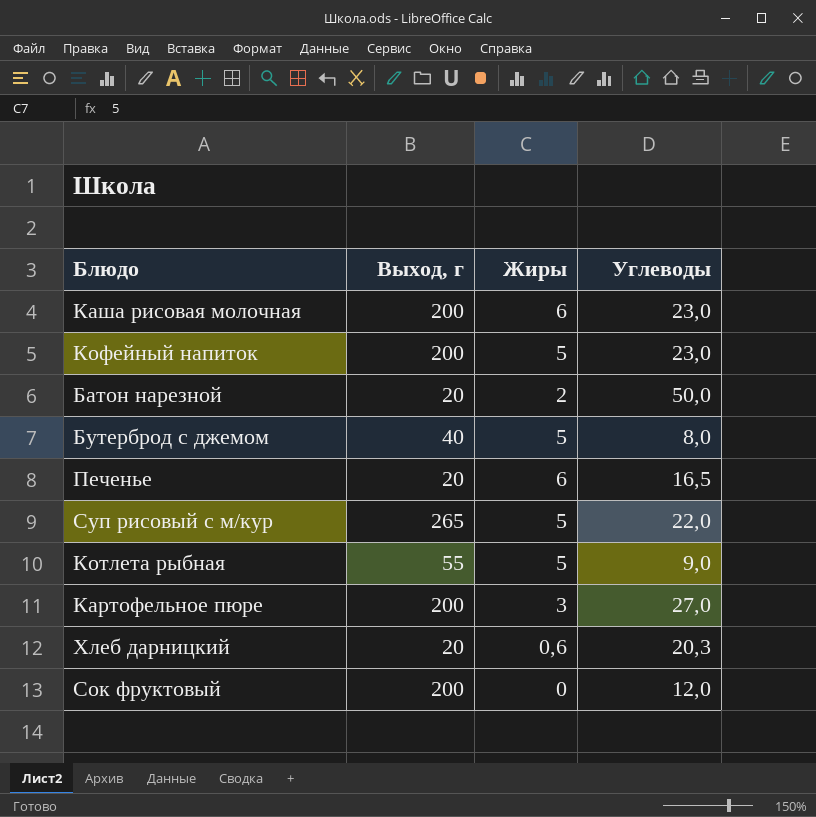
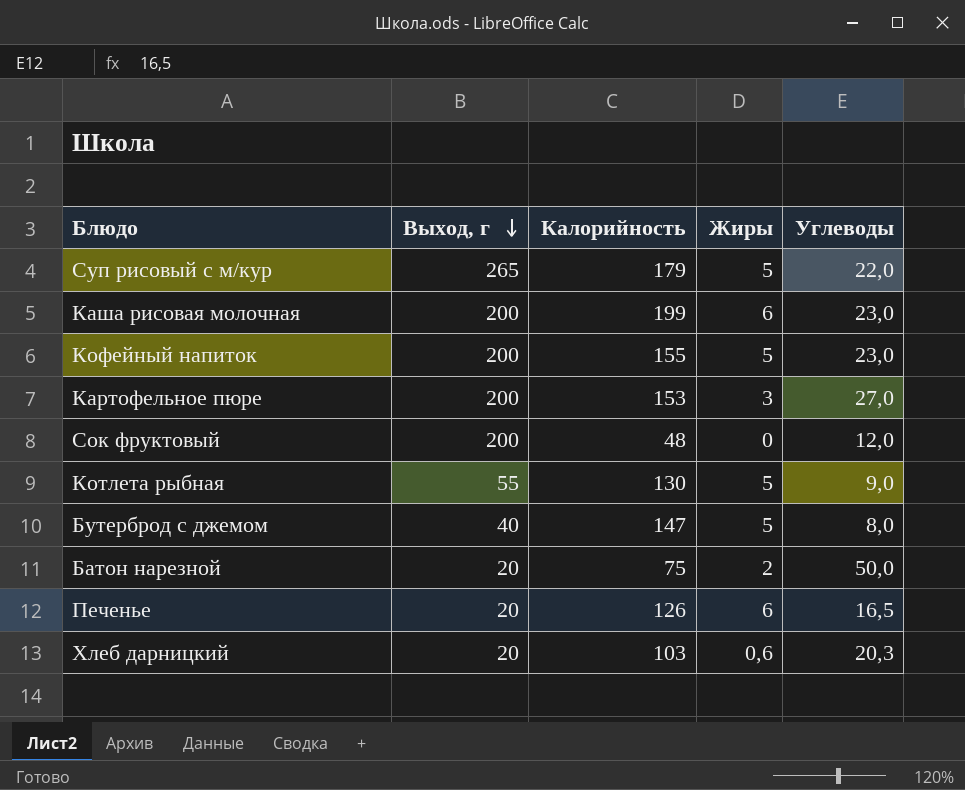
row order: none -> Выход, г descending
column Калорийность | position: none -> 3

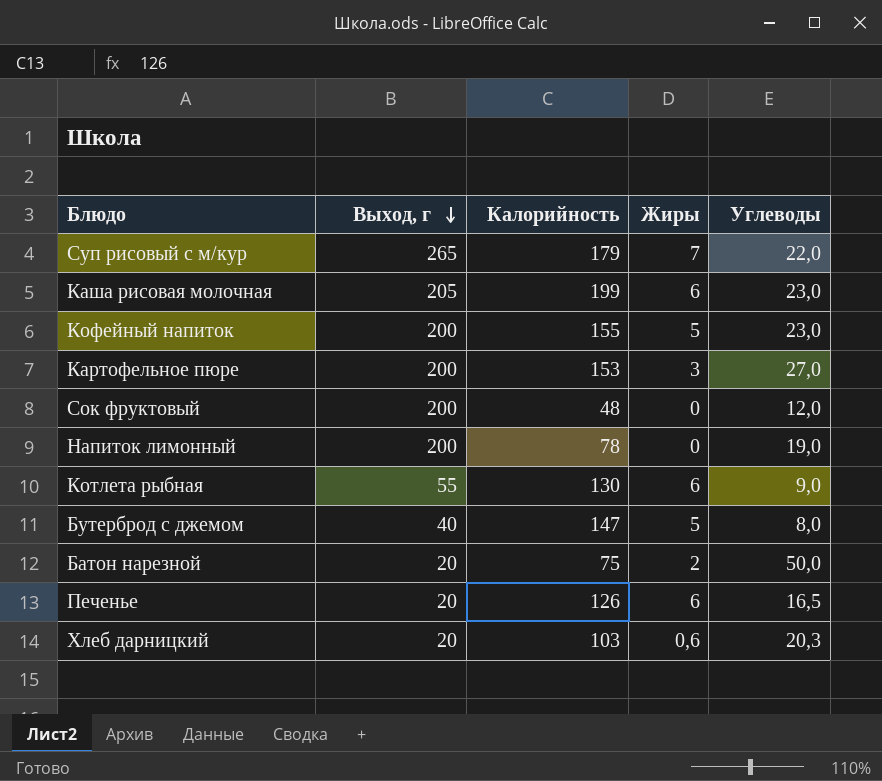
Суп рисовый с м/кур | Жиры: 5 -> 7
Каша рисовая молочная | Выход, г: 200 -> 205
row Напиток лимонный: none -> 200 | 78 | 0 | 19,0
Котлета рыбная | Жиры: 5 -> 6

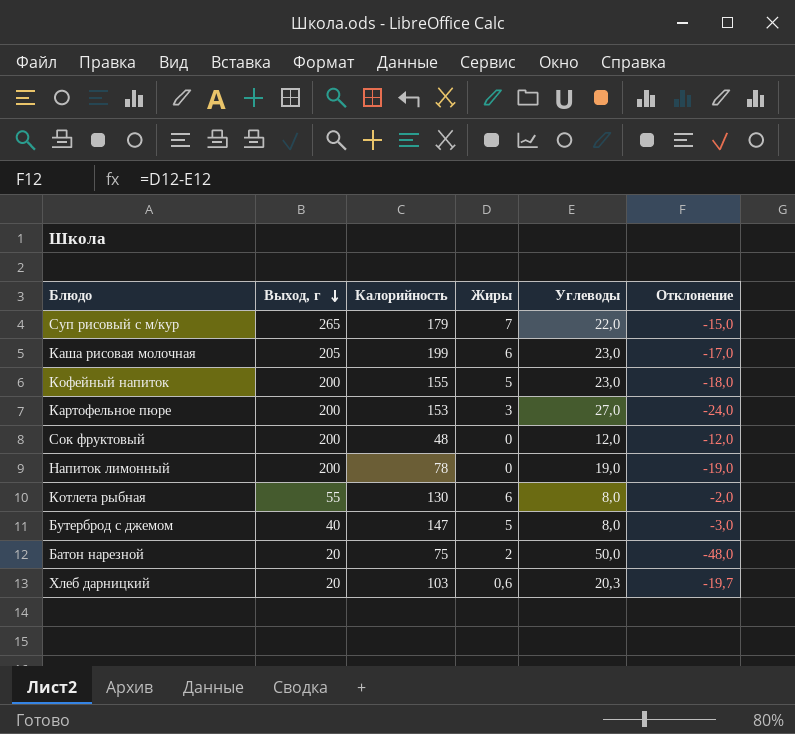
column Отклонение | formula: none -> [Жиры] - [Углеводы]
row Печенье: 20 | 126 | 6 | 16,5 -> none
Котлета рыбная | Углеводы: 9,0 -> 8,0

